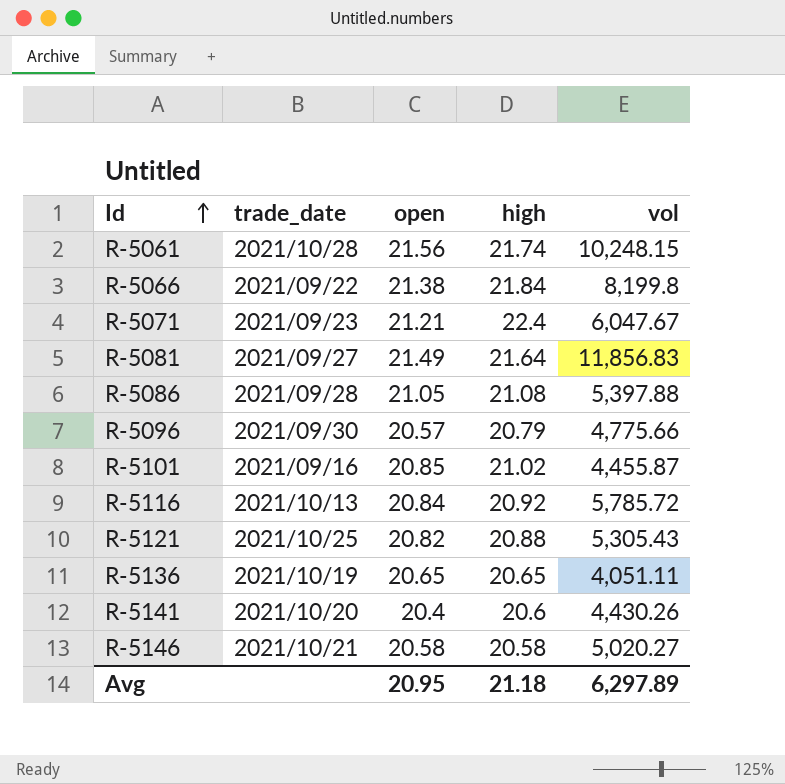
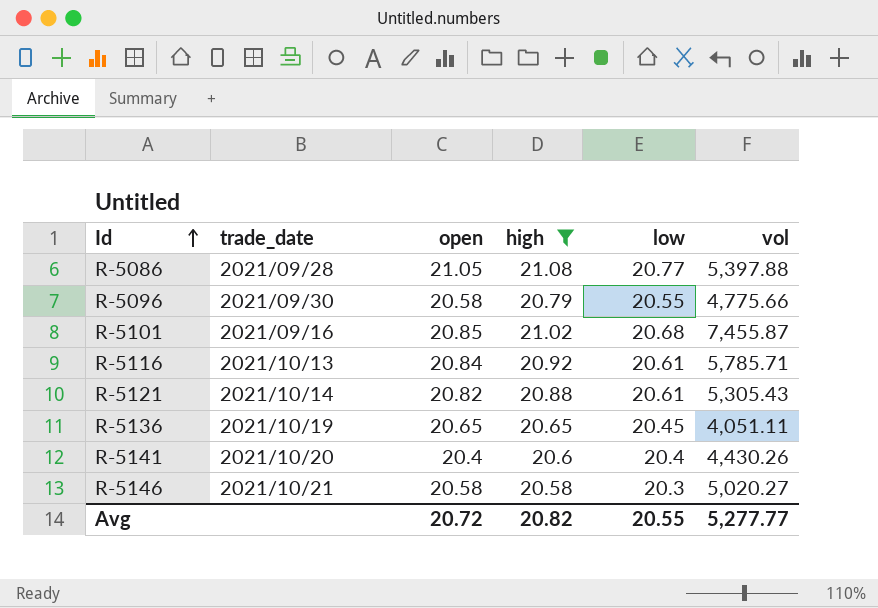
filter: none -> high <= 21.08
column low | position: none -> 5
R-5096 | open: 20.57 -> 20.58
R-5101 | vol: 4,455.87 -> 7,455.87
R-5116 | vol: 5,785.72 -> 5,785.71
R-5121 | trade_date: 2021/10/25 -> 2021/10/14
Avg | open: 20.95 -> 20.72
Avg | high: 21.18 -> 20.82
Avg | vol: 6,297.89 -> 5,277.77

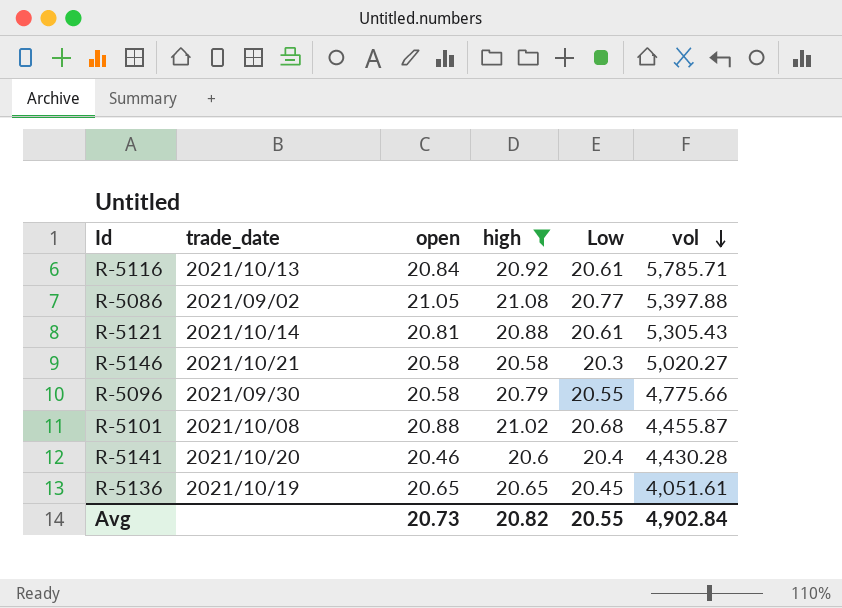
row order: Id ascending -> vol descending
column name: low -> Low
R-5086 | trade_date: 2021/09/28 -> 2021/09/02
R-5121 | open: 20.82 -> 20.81
R-5101 | trade_date: 2021/09/16 -> 2021/10/08
R-5101 | open: 20.85 -> 20.88
R-5101 | vol: 7,455.87 -> 4,455.87
R-5141 | open: 20.4 -> 20.46
R-5141 | vol: 4,430.26 -> 4,430.28
R-5136 | vol: 4,051.11 -> 4,051.61
Avg | open: 20.72 -> 20.73
Avg | vol: 5,277.77 -> 4,902.84

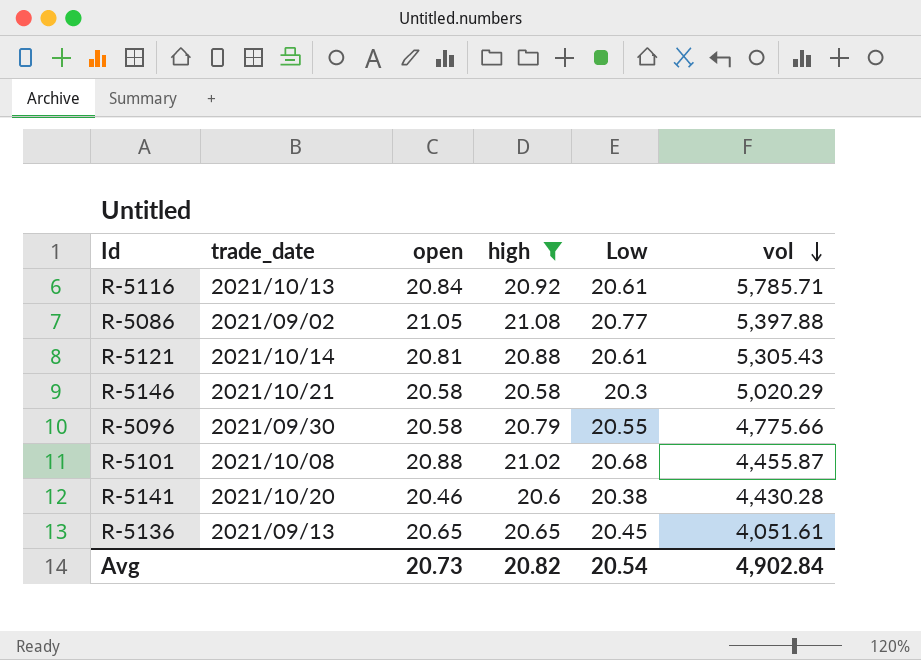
R-5146 | vol: 5,020.27 -> 5,020.29
R-5141 | Low: 20.4 -> 20.38
R-5136 | trade_date: 2021/10/19 -> 2021/09/13
Avg | Low: 20.55 -> 20.54

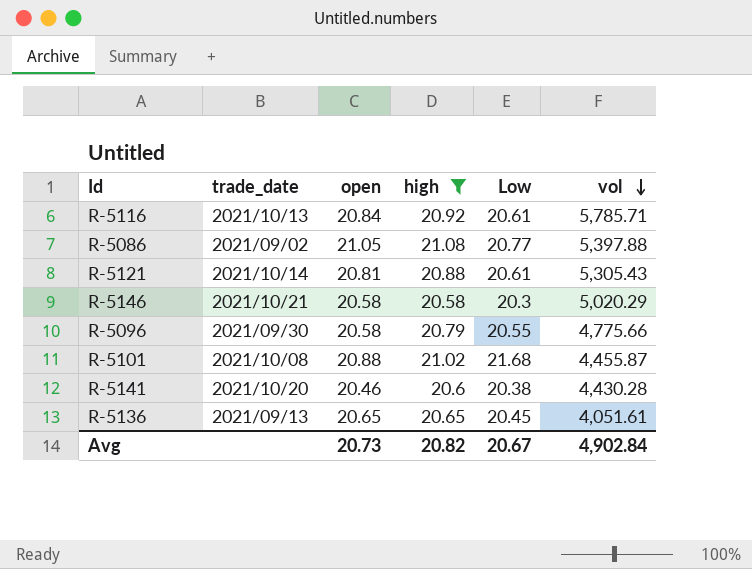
R-5101 | Low: 20.68 -> 21.68
Avg | Low: 20.54 -> 20.67

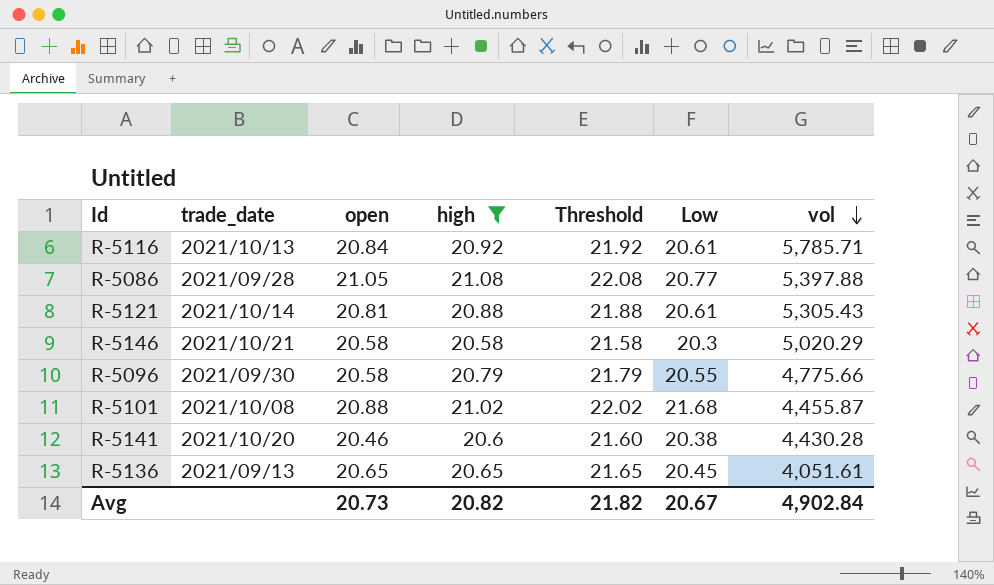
column Threshold | formula: none -> [high] + 1
R-5086 | trade_date: 2021/09/02 -> 2021/09/28

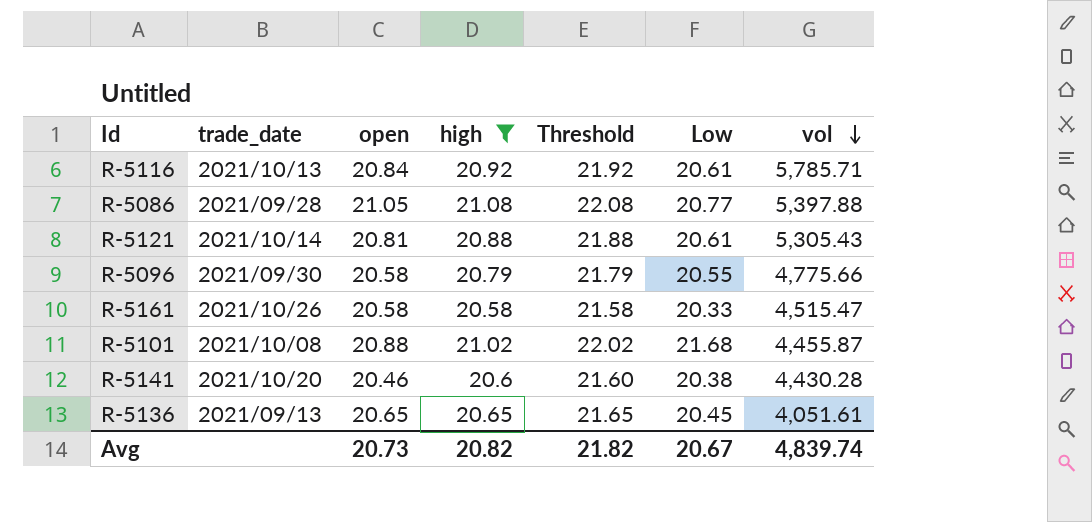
row R-5146: 2021/10/21 | 20.58 | 20.58 | 21.58 | 20.3 | 5,020.29 -> none
row R-5161: none -> 2021/10/26 | 20.58 | 20.58 | 21.58 | 20.33 | 4,515.47
Avg | vol: 4,902.84 -> 4,839.74

